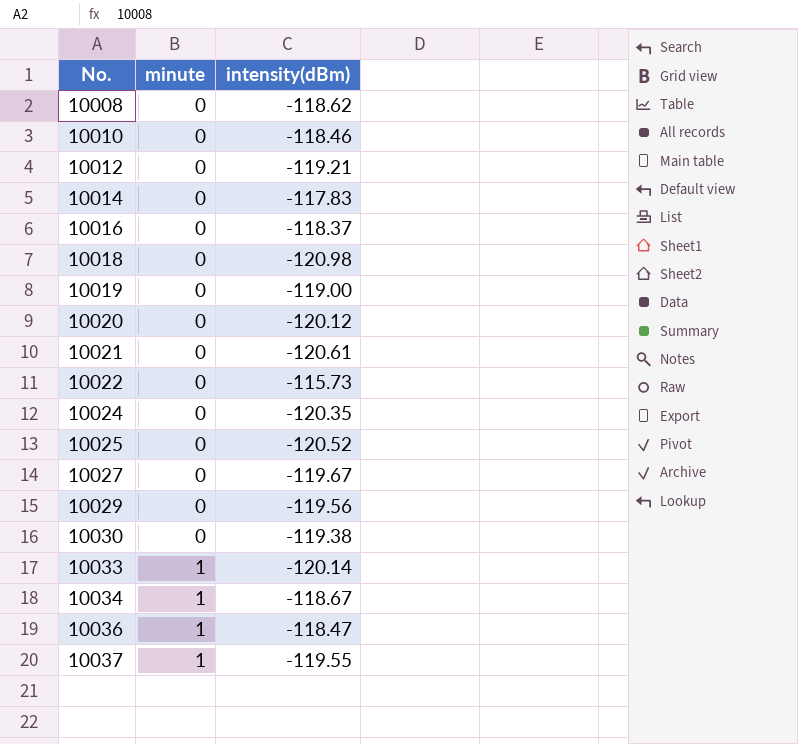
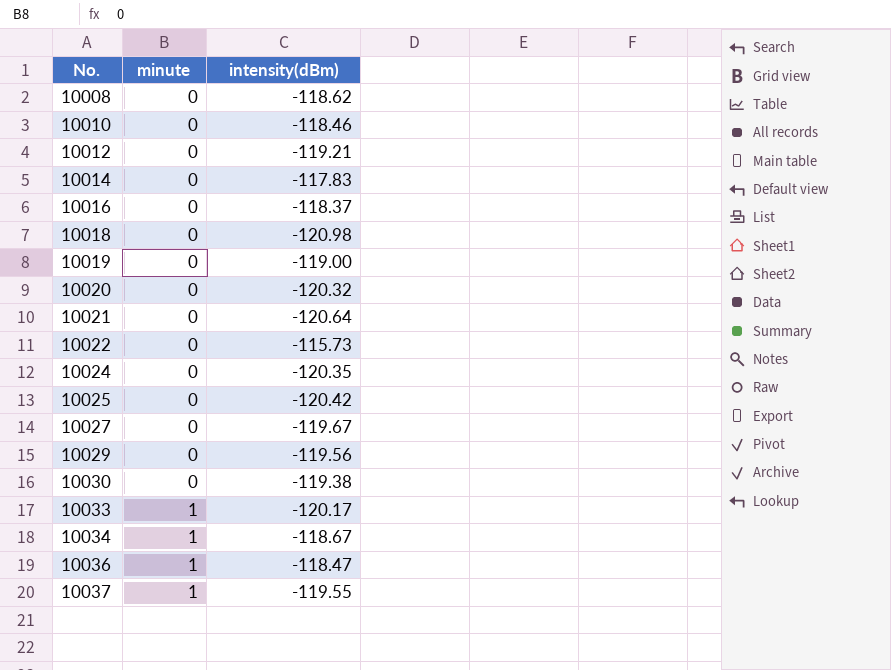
10020 | intensity(dBm): -120.12 -> -120.32
10021 | intensity(dBm): -120.61 -> -120.64
10025 | intensity(dBm): -120.52 -> -120.42
10033 | intensity(dBm): -120.14 -> -120.17

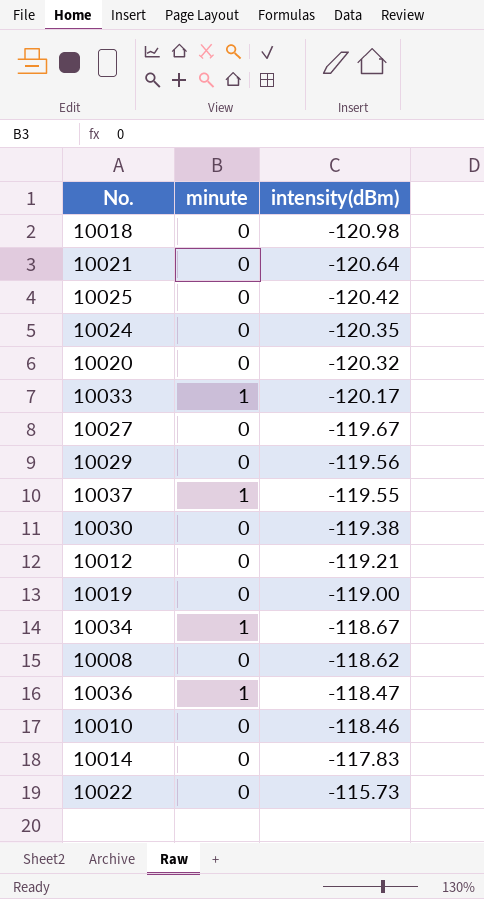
row order: No. ascending -> intensity(dBm) ascending
row 10016: 0 | -118.37 -> none

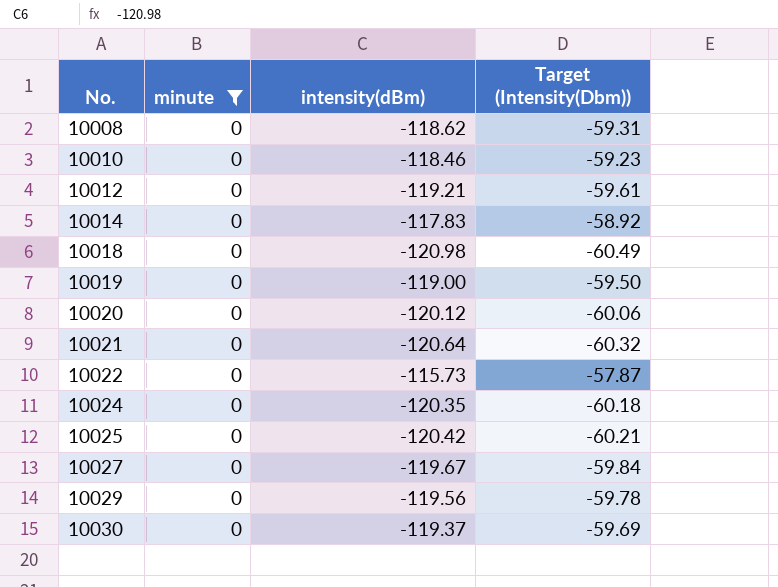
filter: none -> minute = 0
row order: intensity(dBm) ascending -> No. ascending
column Target (Intensity(Dbm)) | formula: none -> [intensity(dBm)] * 0.5
10020 | intensity(dBm): -120.32 -> -120.12
10030 | intensity(dBm): -119.38 -> -119.37

